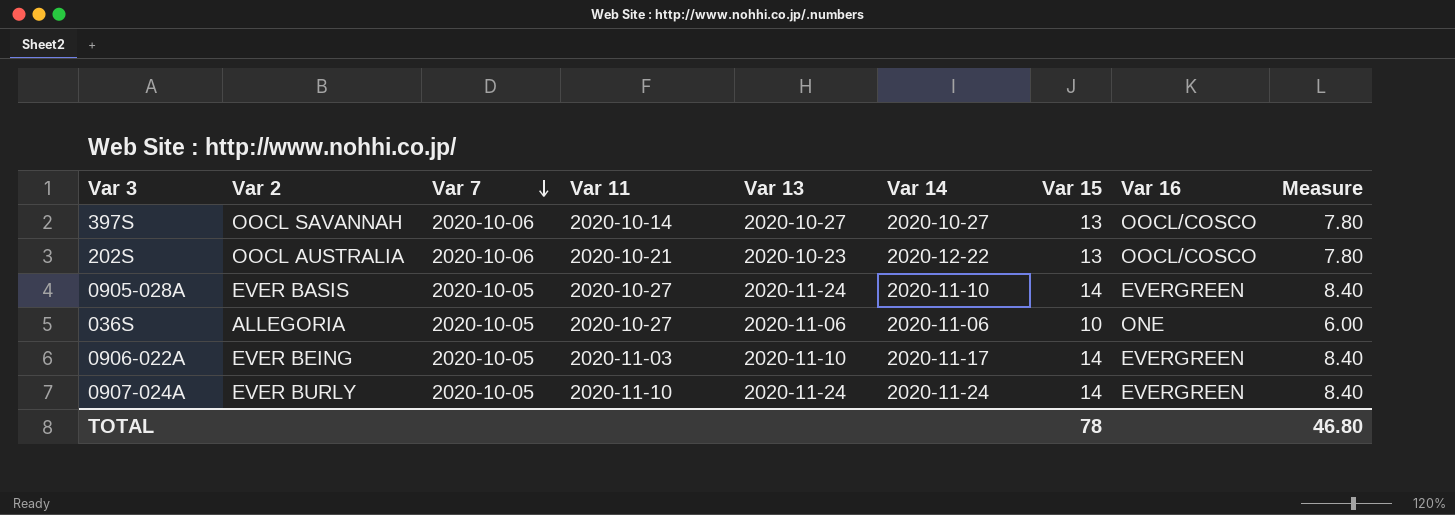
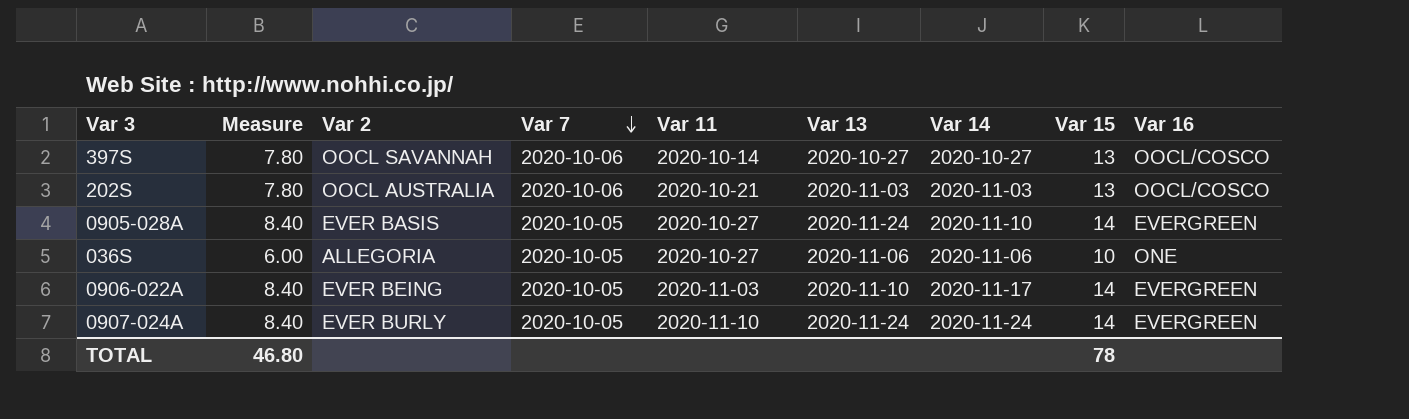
column Measure | position: 9 -> 2
202S | Var 13: 2020-10-23 -> 2020-11-03
202S | Var 14: 2020-12-22 -> 2020-11-03

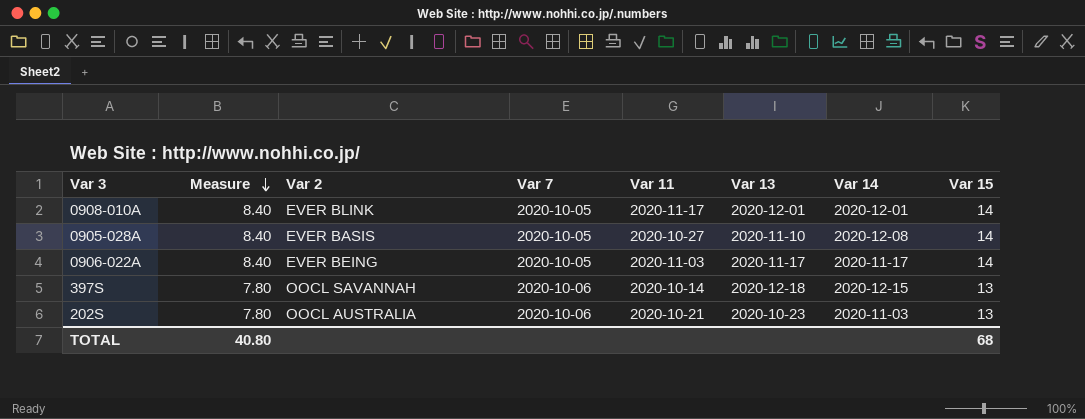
row order: Var 7 descending -> Measure descending
column Var 16 | position: 9 -> none
row 036S: 6.00 | ALLEGORIA | 2020-10-05 | 2020-10-27 | 2020-11-06 | 2020-11-06 | 10 | ONE -> none
row 0907-024A: 8.40 | EVER BURLY | 2020-10-05 | 2020-11-10 | 2020-11-24 | 2020-11-24 | 14 | EVERGREEN -> none
row 0908-010A: none -> 8.40 | EVER BLINK | 2020-10-05 | 2020-11-17 | 2020-12-01 | 2020-12-01 | 14
0905-028A | Var 13: 2020-11-24 -> 2020-11-10
0905-028A | Var 14: 2020-11-10 -> 2020-12-08
0906-022A | Var 13: 2020-11-10 -> 2020-11-17
397S | Var 13: 2020-10-27 -> 2020-12-18
397S | Var 14: 2020-10-27 -> 2020-12-15
202S | Var 13: 2020-11-03 -> 2020-10-23
TOTAL | Measure: 46.80 -> 40.80
TOTAL | Var 15: 78 -> 68

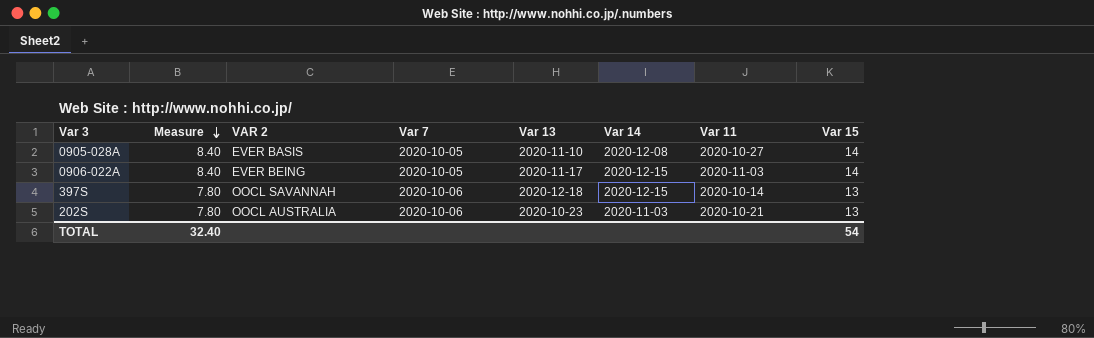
column name: Var 2 -> VAR 2
column Var 11 | position: 5 -> 7
row 0908-010A: 8.40 | EVER BLINK | 2020-10-05 | 2020-11-17 | 2020-12-01 | 2020-12-01 | 14 -> none
0906-022A | Var 14: 2020-11-17 -> 2020-12-15
TOTAL | Measure: 40.80 -> 32.40
TOTAL | Var 15: 68 -> 54

